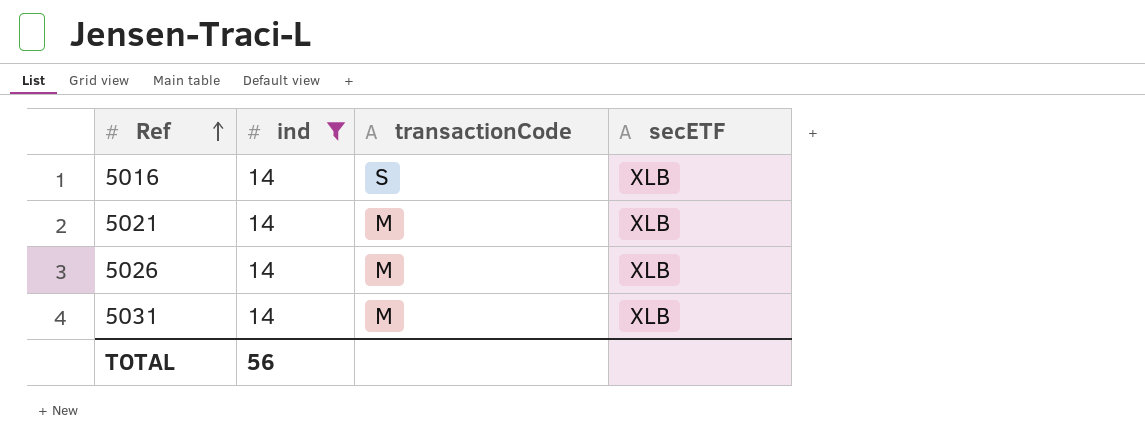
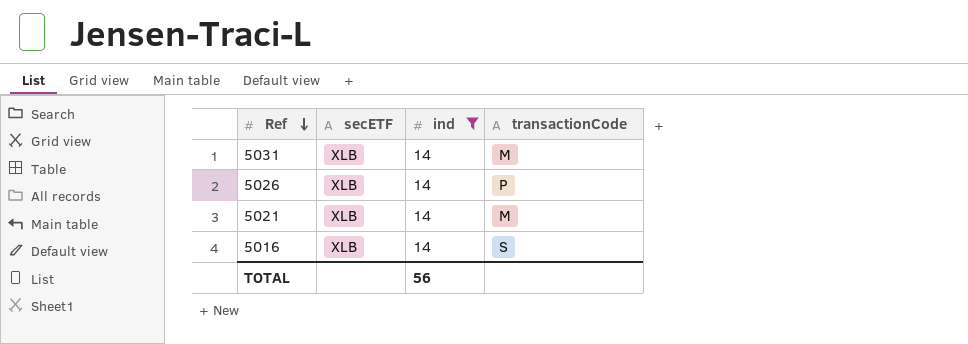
row order: Ref ascending -> Ref descending
column secETF | position: 4 -> 2
5026 | transactionCode: M -> P

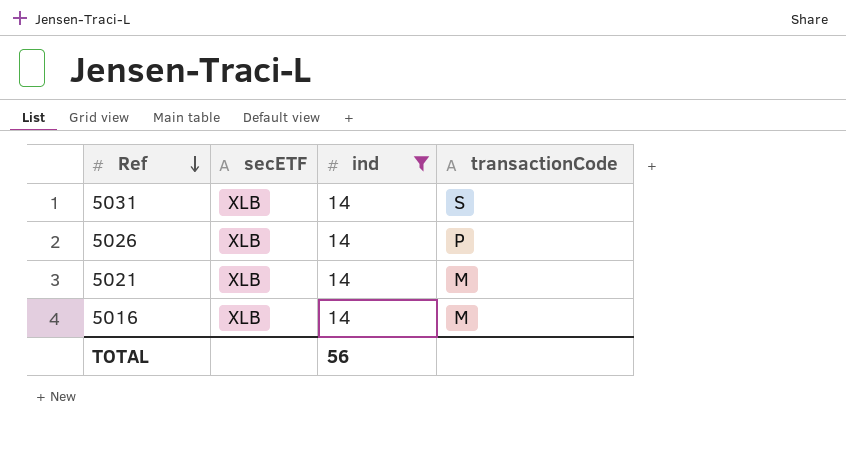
5031 | transactionCode: M -> S
5016 | transactionCode: S -> M

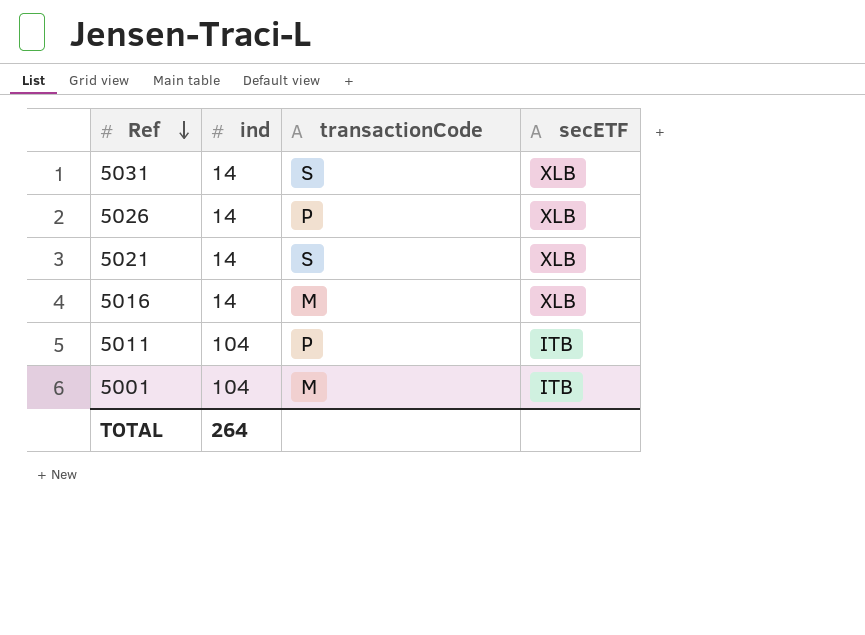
filter: ind = 14 -> none
column secETF | position: 2 -> 4
5021 | transactionCode: M -> S
TOTAL | ind: 56 -> 264

